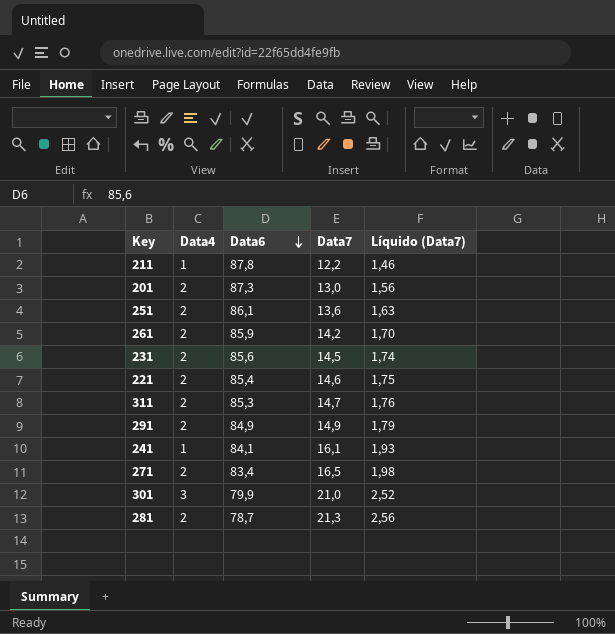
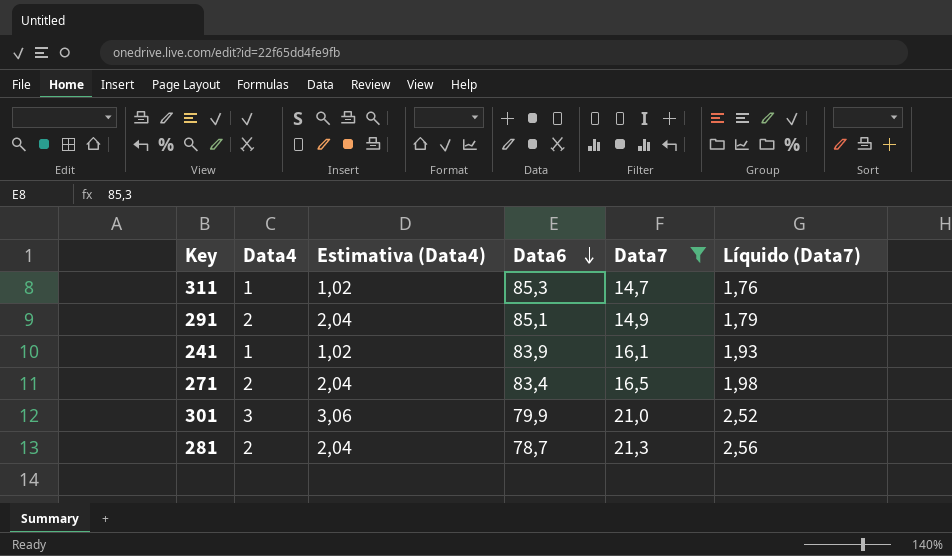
filter: none -> Data7 >= 14,7
column Estimativa (Data4) | formula: none -> [Data4] * 1,02
311 | Data4: 2 -> 1
291 | Data6: 84,9 -> 85,1
241 | Data6: 84,1 -> 83,9

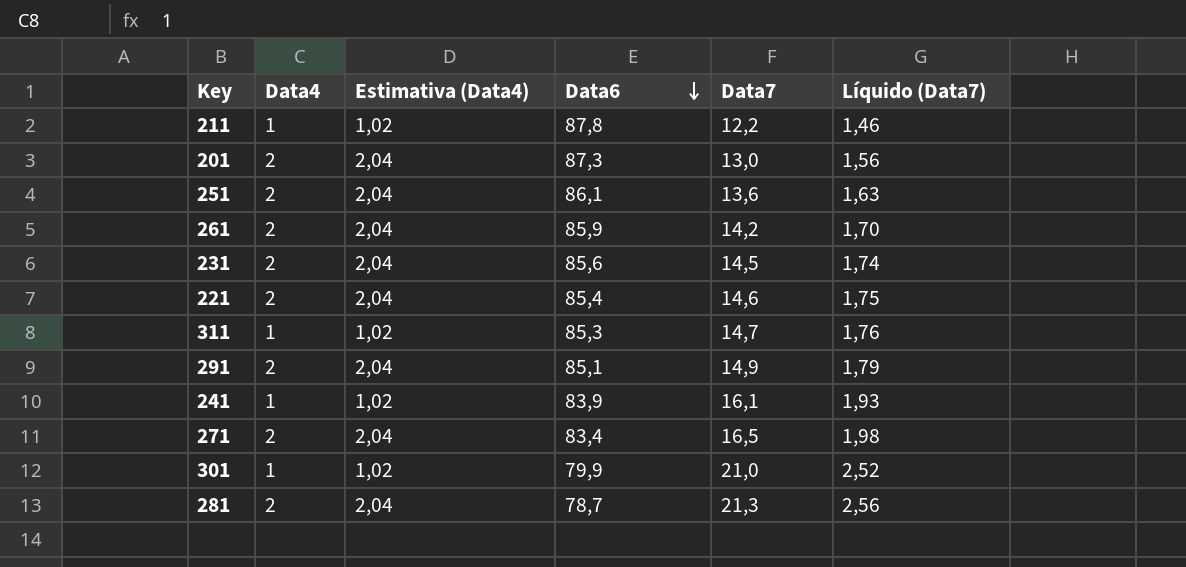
filter: Data7 >= 14,7 -> none
301 | Data4: 3 -> 1
301 | Estimativa (Data4): 3,06 -> 1,02

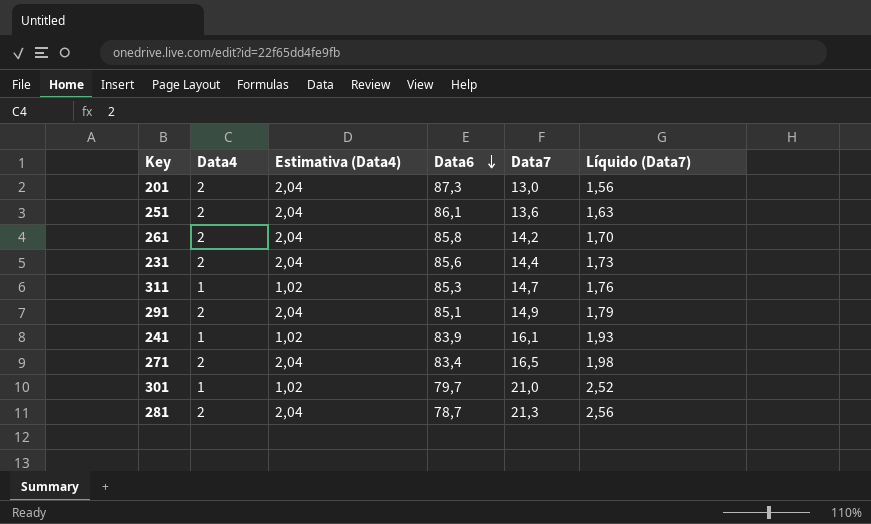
row 211: 1 | 1,02 | 87,8 | 12,2 | 1,46 -> none
row 221: 2 | 2,04 | 85,4 | 14,6 | 1,75 -> none
261 | Data6: 85,9 -> 85,8
231 | Data7: 14,5 -> 14,4
231 | Líquido (Data7): 1,74 -> 1,73
301 | Data6: 79,9 -> 79,7

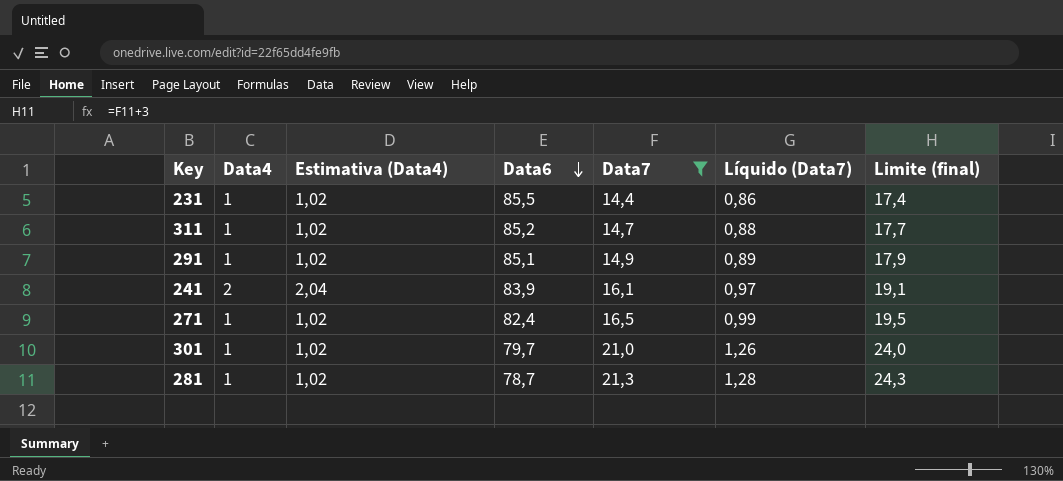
filter: none -> Data7 >= 14,4
column Líquido (Data7) | formula: [Data7] * 0,12 -> [Data7] * 0,06
column Limite (final) | formula: none -> [Data7] + 3
231 | Data4: 2 -> 1
231 | Estimativa (Data4): 2,04 -> 1,02
231 | Data6: 85,6 -> 85,5
311 | Data6: 85,3 -> 85,2
291 | Data4: 2 -> 1
291 | Estimativa (Data4): 2,04 -> 1,02
241 | Data4: 1 -> 2
241 | Estimativa (Data4): 1,02 -> 2,04
271 | Data4: 2 -> 1
271 | Estimativa (Data4): 2,04 -> 1,02
271 | Data6: 83,4 -> 82,4
281 | Data4: 2 -> 1
281 | Estimativa (Data4): 2,04 -> 1,02

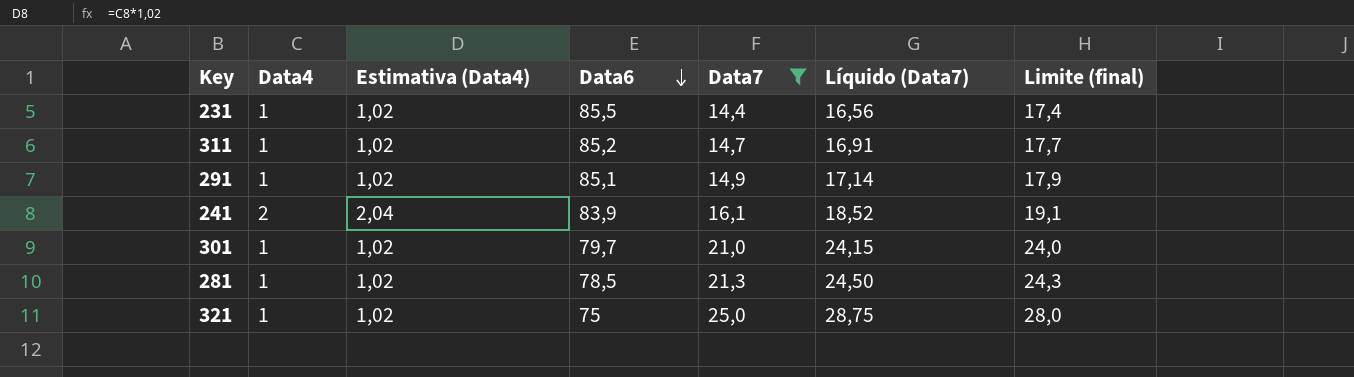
column Líquido (Data7) | formula: [Data7] * 0,06 -> [Data7] * 1,15
row 271: 1 | 1,02 | 82,4 | 16,5 | 0,99 | 19,5 -> none
281 | Data6: 78,7 -> 78,5
row 321: none -> 1 | 1,02 | 75 | 25,0 | 28,75 | 28,0

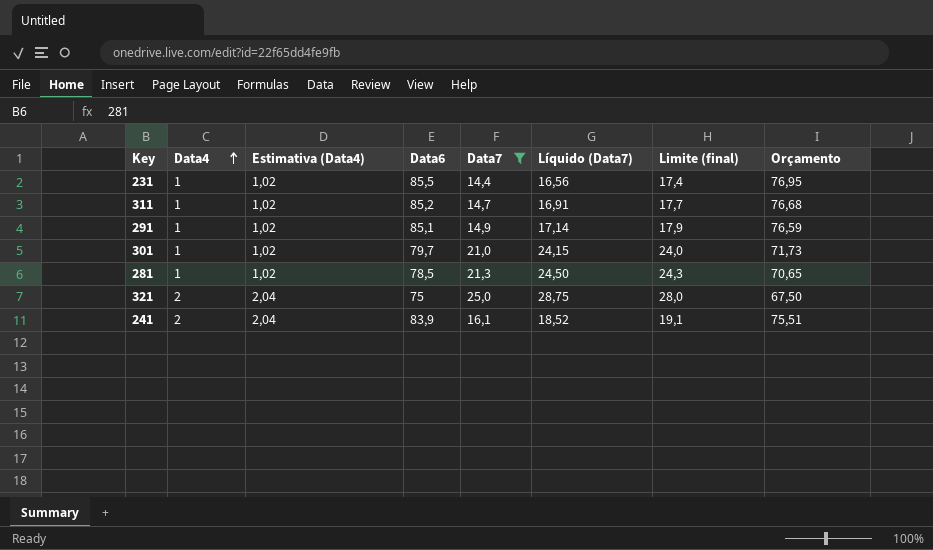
row order: Data6 descending -> Data4 ascending
column Orçamento | formula: none -> [Data6] * 0,9
321 | Data4: 1 -> 2
321 | Estimativa (Data4): 1,02 -> 2,04

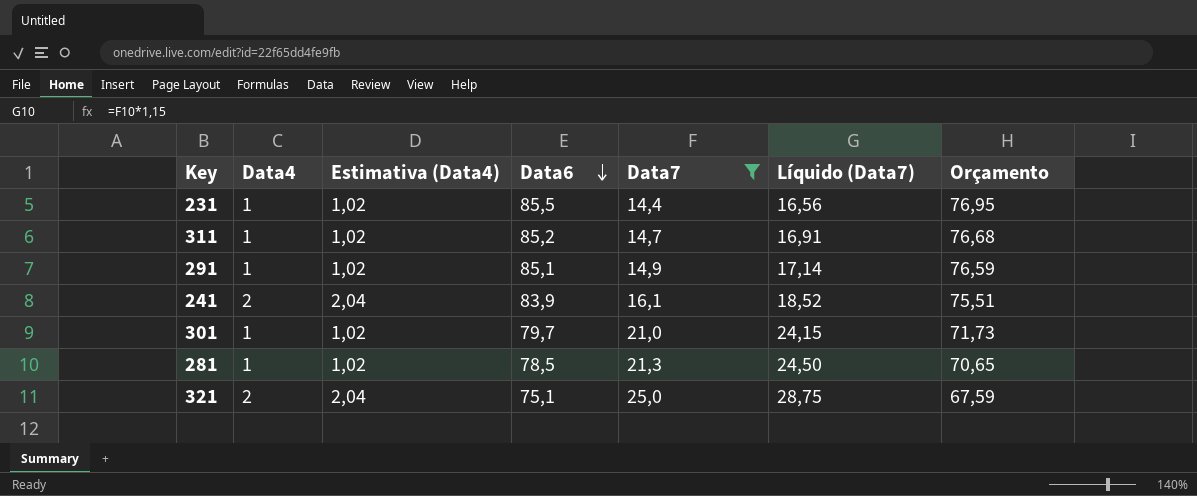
row order: Data4 ascending -> Data6 descending
column Limite (final) | formula: [Data7] + 3 -> none
321 | Data6: 75 -> 75,1
321 | Orçamento: 67,50 -> 67,59

